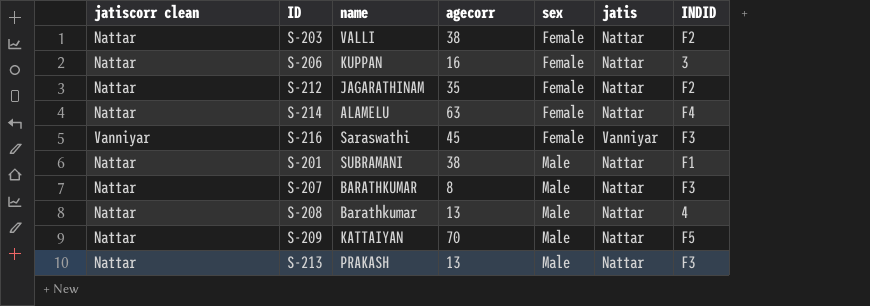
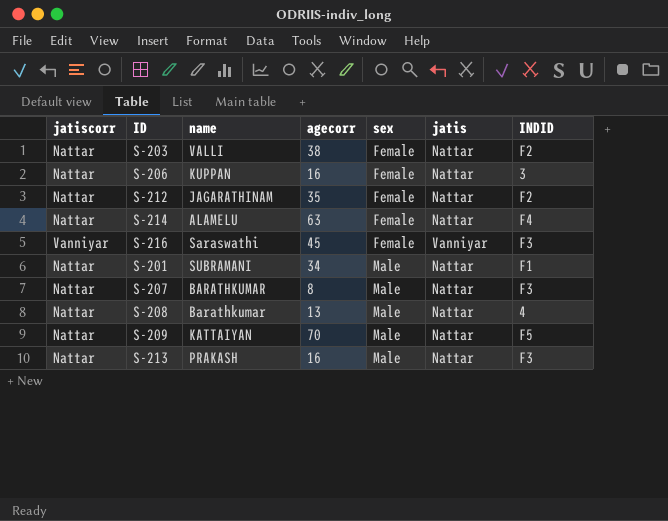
column name: jatiscorr clean -> jatiscorr
S-201 | agecorr: 38 -> 34
S-213 | agecorr: 13 -> 16

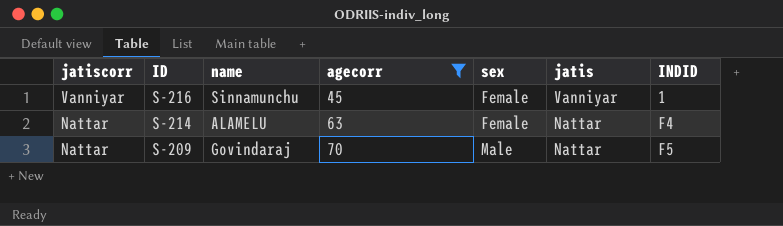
filter: none -> agecorr >= 45
row order: sex ascending -> jatiscorr descending
S-216 | name: Saraswathi -> Sinnamunchu
S-216 | INDID: F3 -> 1
S-209 | name: KATTAIYAN -> Govindaraj

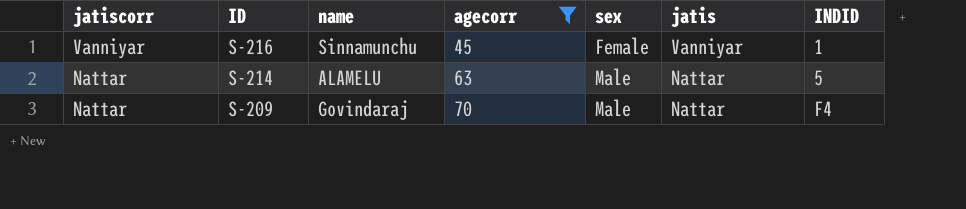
S-214 | sex: Female -> Male
S-214 | INDID: F4 -> 5
S-209 | INDID: F5 -> F4

